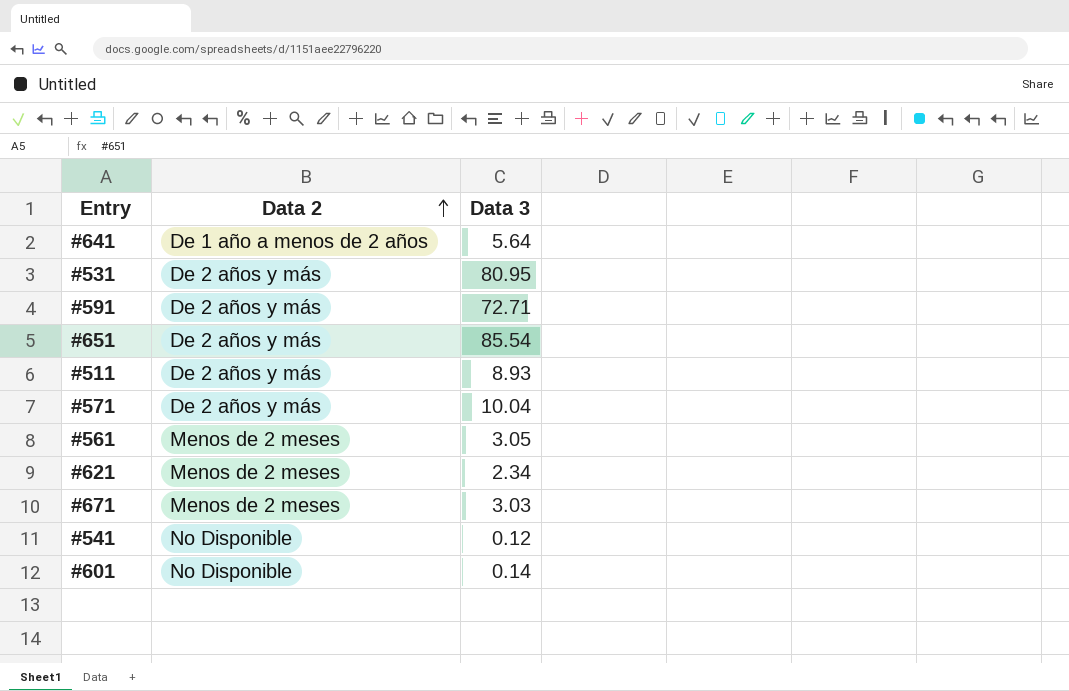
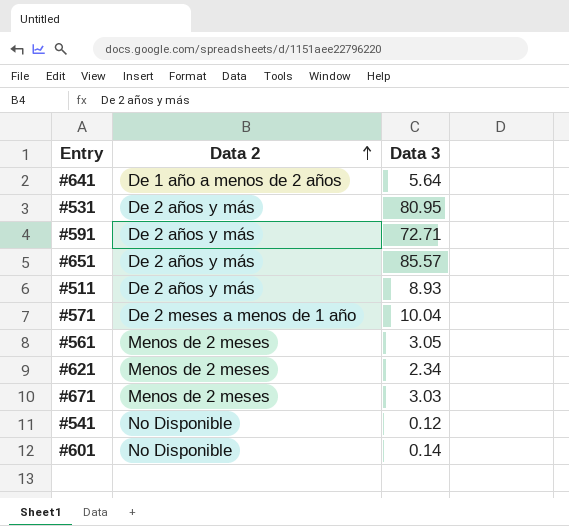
#651 | Data 3: 85.54 -> 85.57
#571 | Data 2: De 2 años y más -> De 2 meses a menos de 1 año

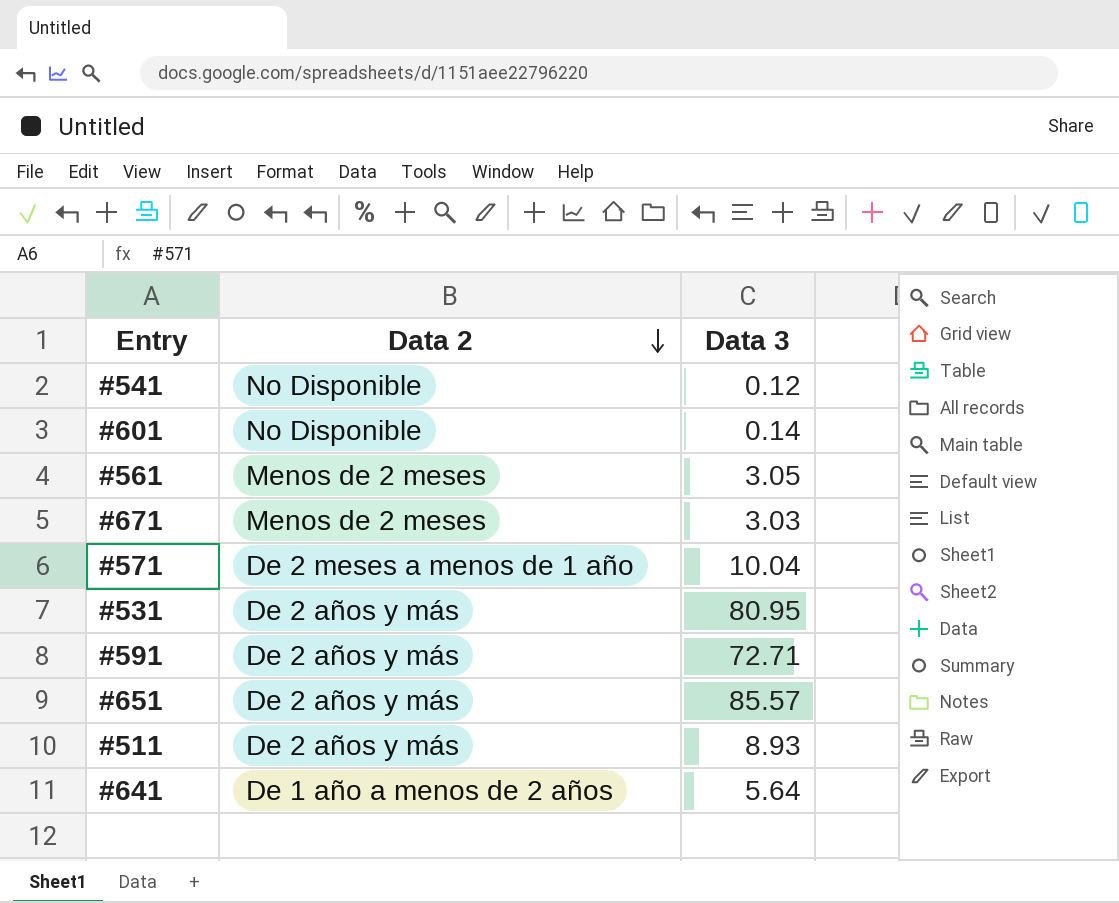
row order: Data 2 ascending -> Data 2 descending
row #621: Menos de 2 meses | 2.34 -> none

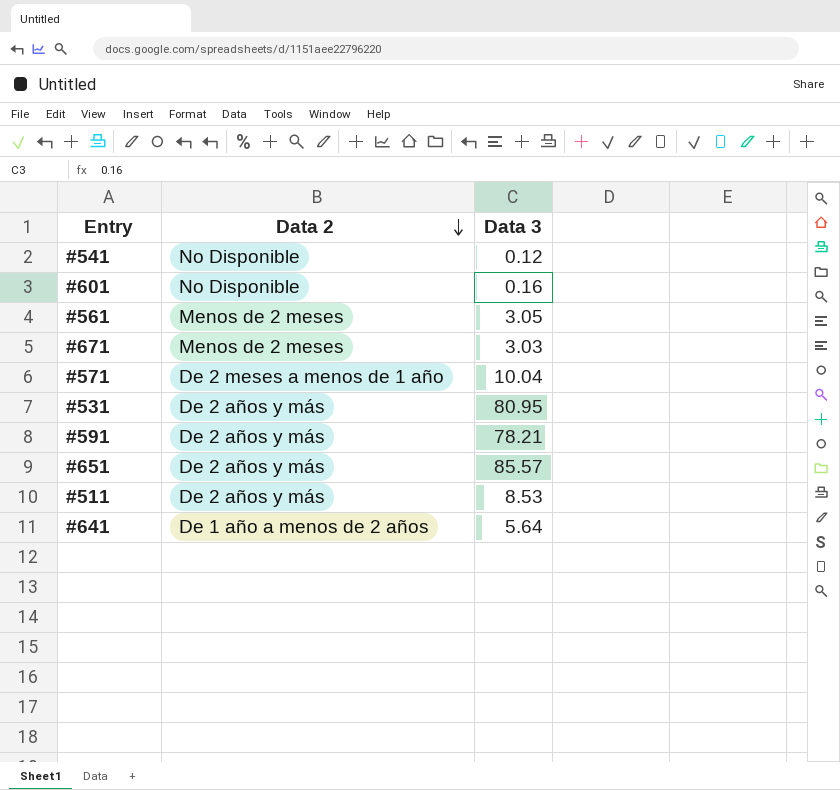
#601 | Data 3: 0.14 -> 0.16
#591 | Data 3: 72.71 -> 78.21
#511 | Data 3: 8.93 -> 8.53

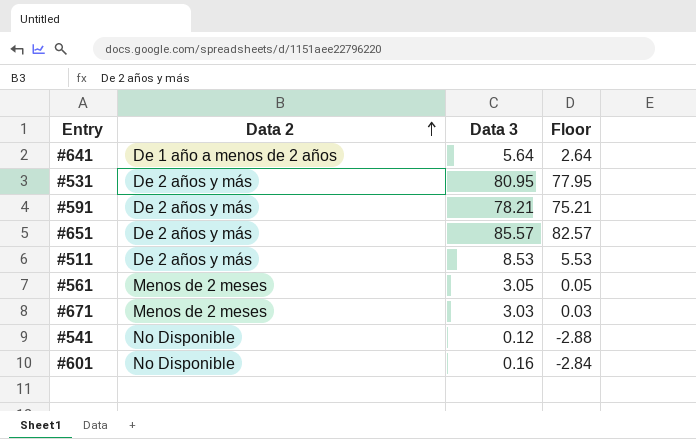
row order: Data 2 descending -> Data 2 ascending
column Floor | formula: none -> [Data 3] - 3
row #571: De 2 meses a menos de 1 año | 10.04 -> none

